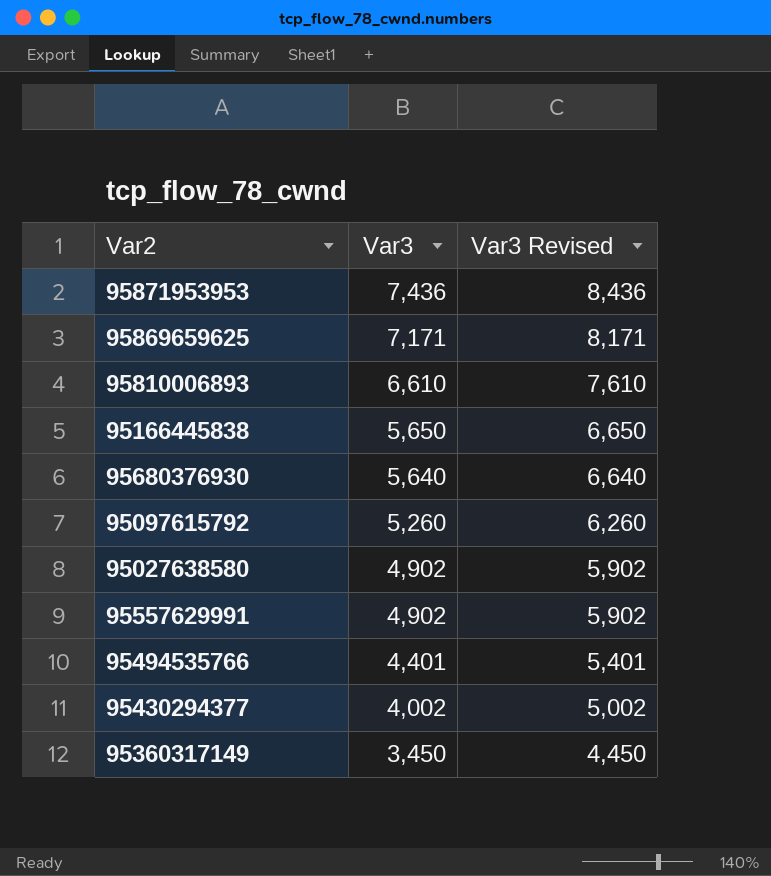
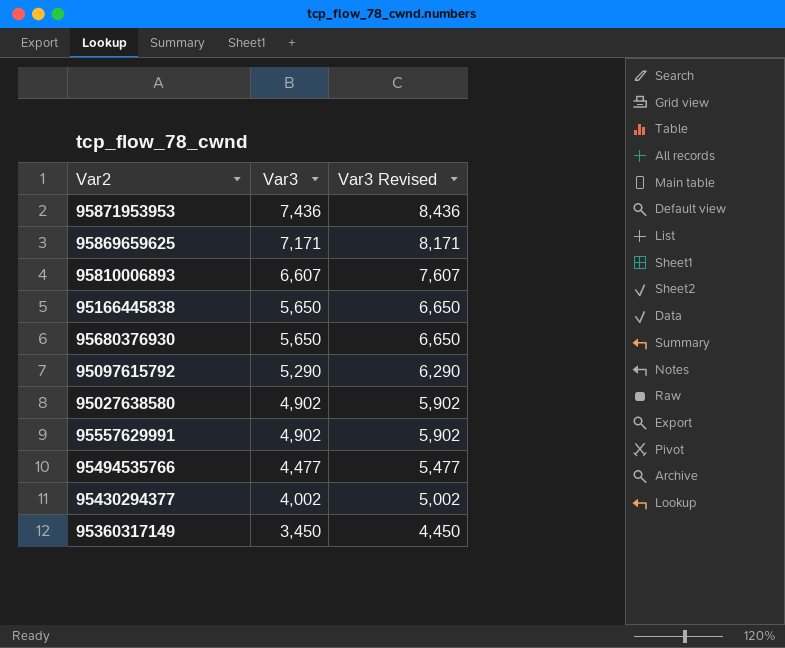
95810006893 | Var3: 6,610 -> 6,607
95810006893 | Var3 Revised: 7,610 -> 7,607
95680376930 | Var3: 5,640 -> 5,650
95680376930 | Var3 Revised: 6,640 -> 6,650
95097615792 | Var3: 5,260 -> 5,290
95097615792 | Var3 Revised: 6,260 -> 6,290
95494535766 | Var3: 4,401 -> 4,477
95494535766 | Var3 Revised: 5,401 -> 5,477

